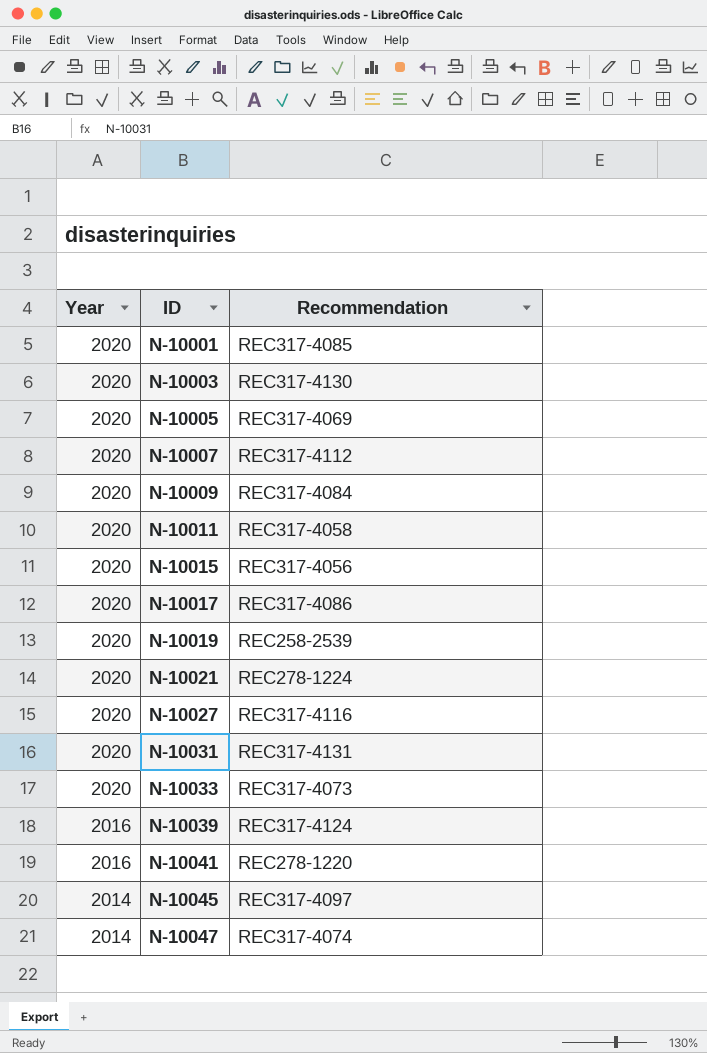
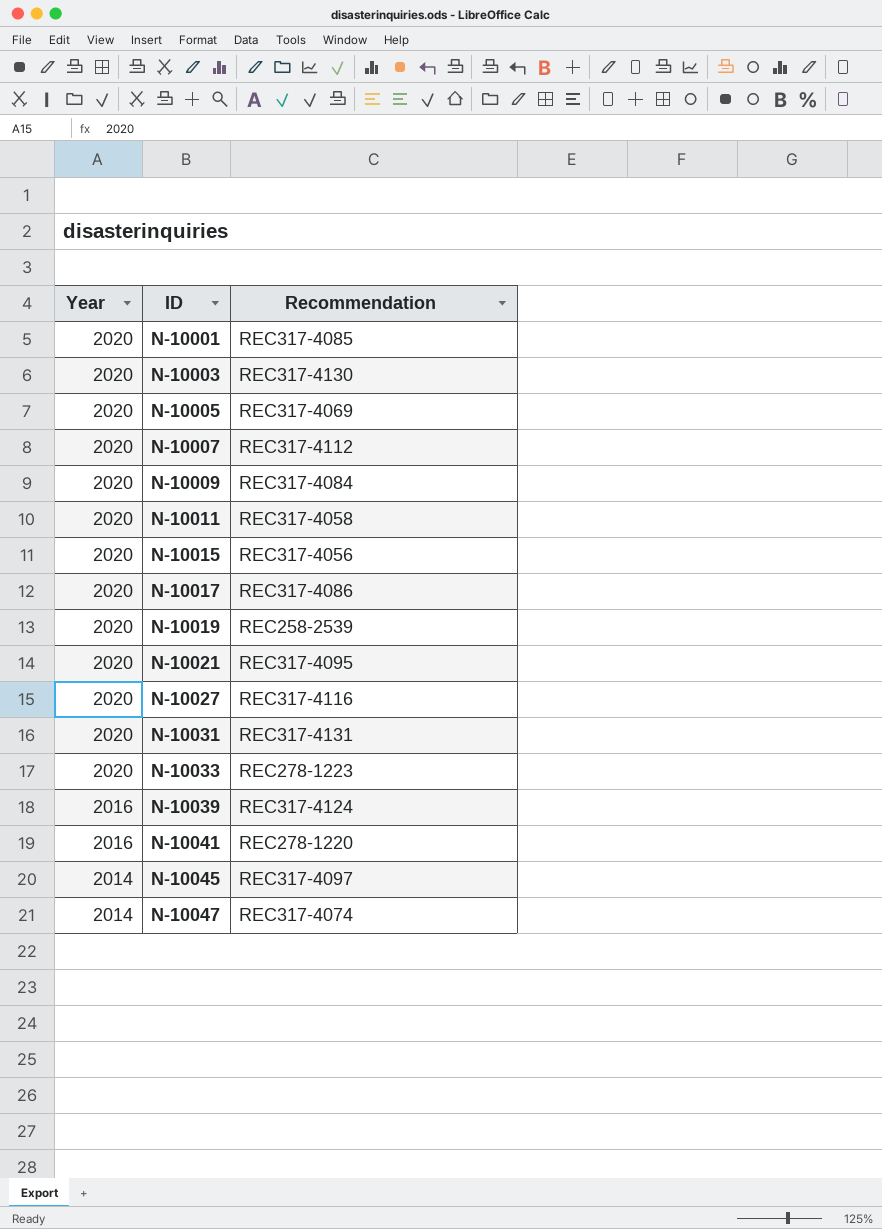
N-10021 | Recommendation: REC278-1224 -> REC317-4095
N-10033 | Recommendation: REC317-4073 -> REC278-1223

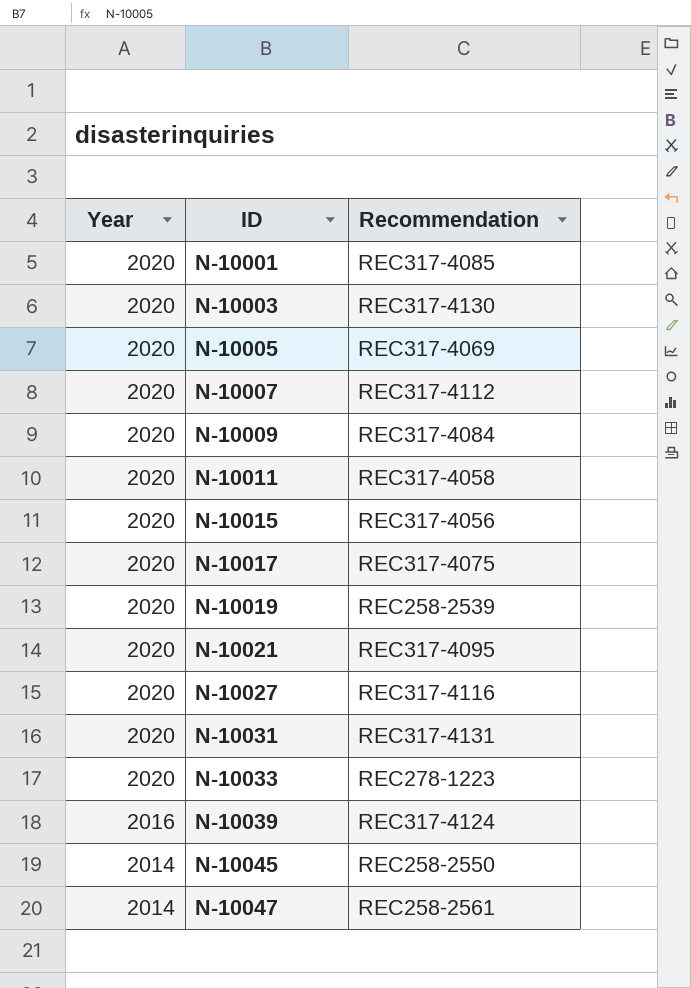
row N-10041: 2016 | REC278-1220 -> none
N-10017 | Recommendation: REC317-4086 -> REC317-4075
N-10045 | Recommendation: REC317-4097 -> REC258-2550
N-10047 | Recommendation: REC317-4074 -> REC258-2561

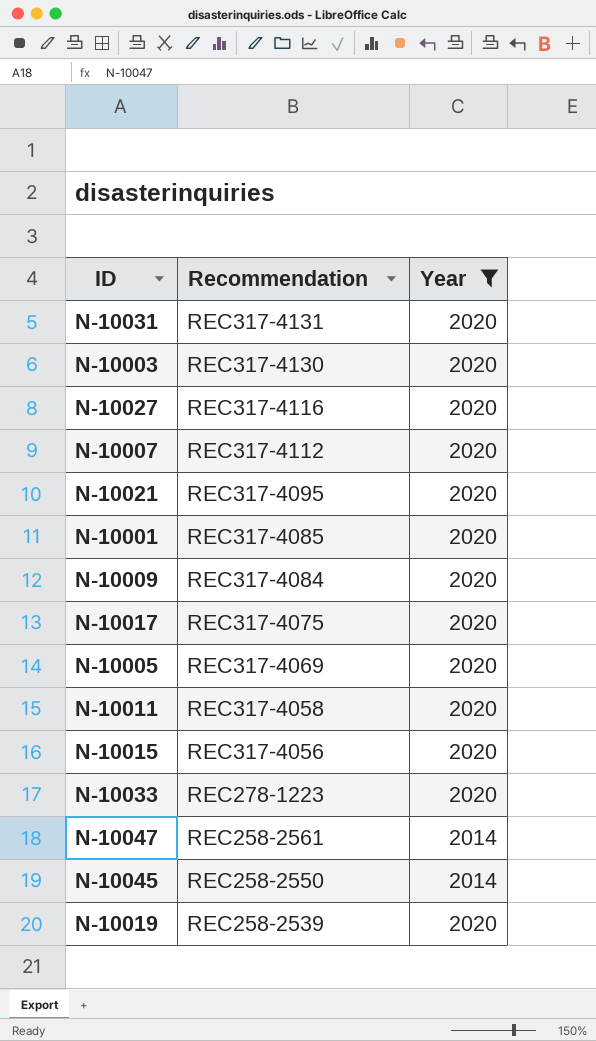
filter: none -> Year != 2016
row order: Year descending -> Recommendation descending
column Year | position: 1 -> 3

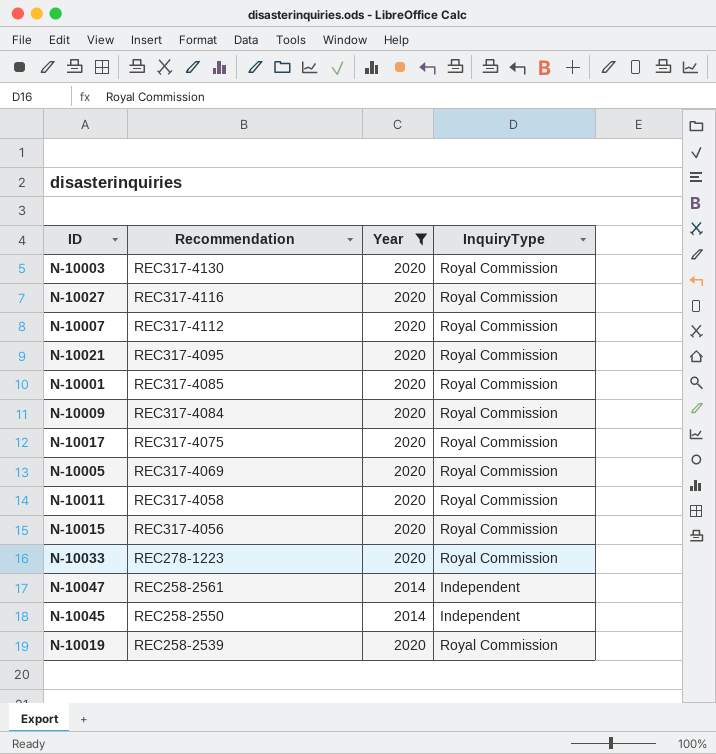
column InquiryType | position: none -> 4
row N-10031: REC317-4131 | 2020 -> none

